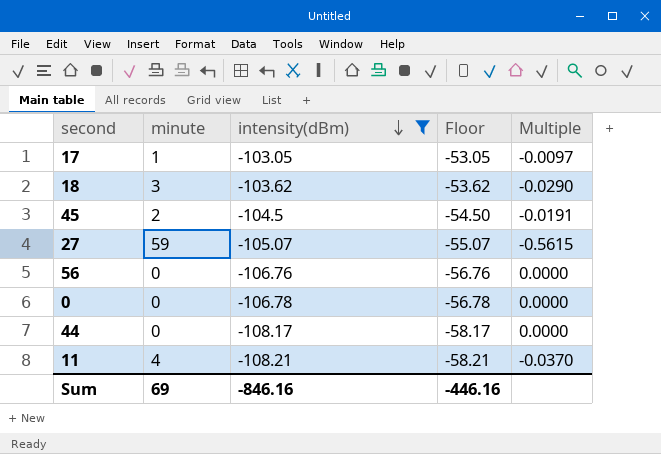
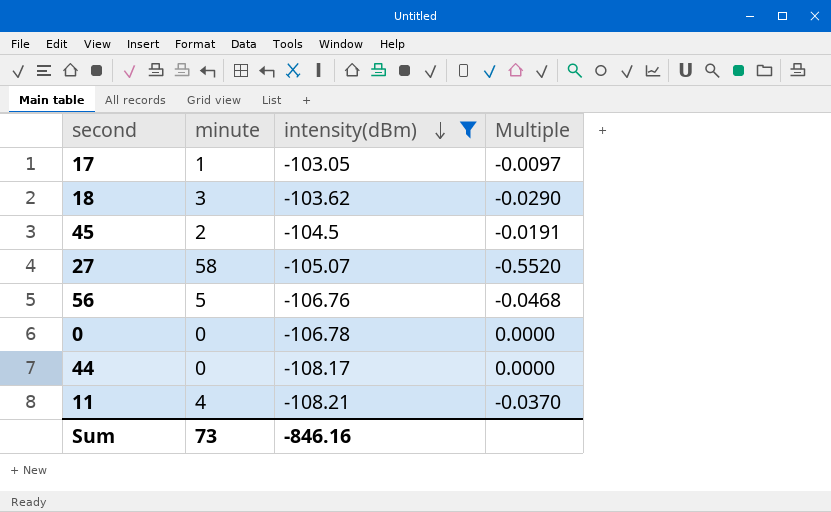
column Floor | formula: [intensity(dBm)] + 50 -> none
27 | minute: 59 -> 58
27 | Multiple: -0.5615 -> -0.5520
56 | minute: 0 -> 5
56 | Multiple: 0.0000 -> -0.0468
Sum | minute: 69 -> 73

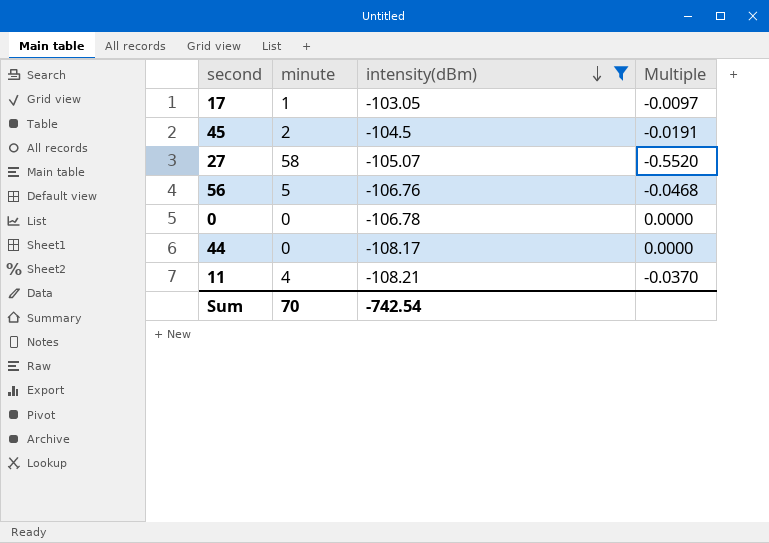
row 18: 3 | -103.62 | -0.0290 -> none
Sum | minute: 73 -> 70
Sum | intensity(dBm): -846.16 -> -742.54

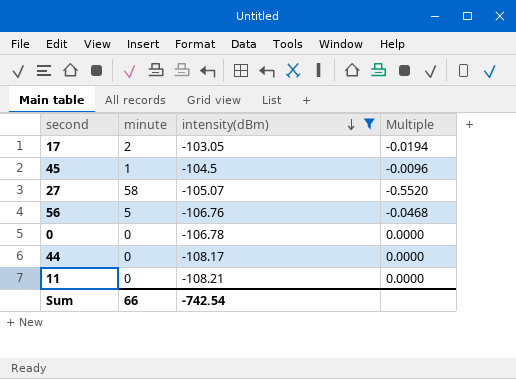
17 | minute: 1 -> 2
17 | Multiple: -0.0097 -> -0.0194
45 | minute: 2 -> 1
45 | Multiple: -0.0191 -> -0.0096
11 | minute: 4 -> 0
11 | Multiple: -0.0370 -> 0.0000
Sum | minute: 70 -> 66

